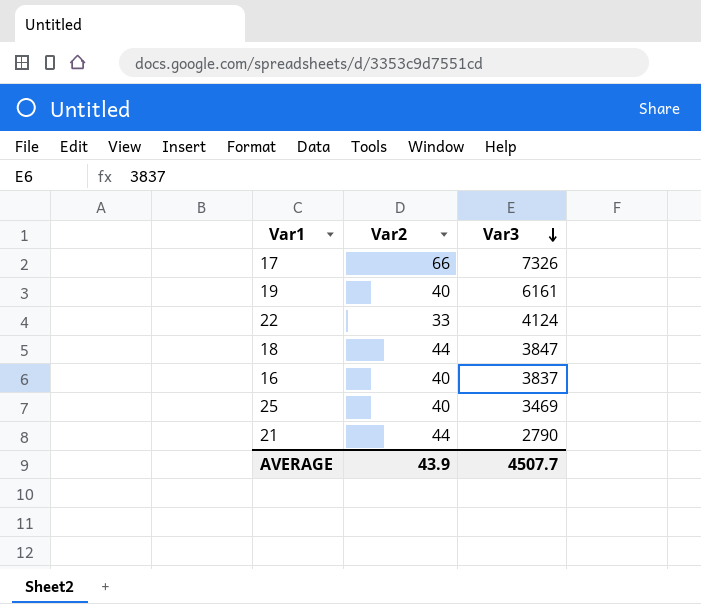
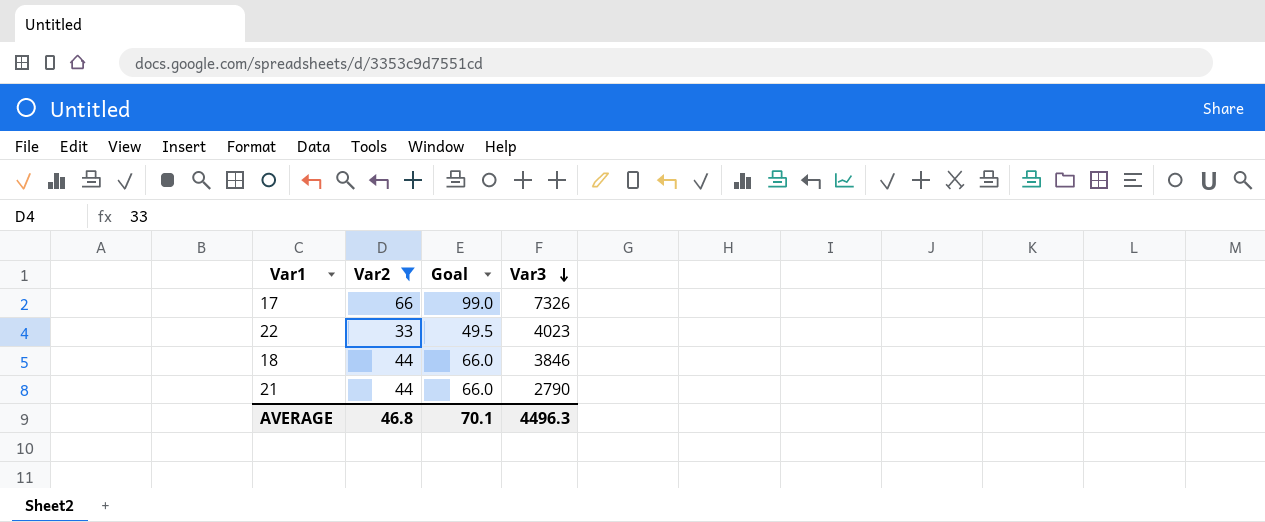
filter: none -> Var2 != 40
column Goal | formula: none -> [Var2] * 1.5
22 | Var3: 4124 -> 4023
18 | Var3: 3847 -> 3846
AVERAGE | Var2: 43.9 -> 46.8
AVERAGE | Var3: 4507.7 -> 4496.3

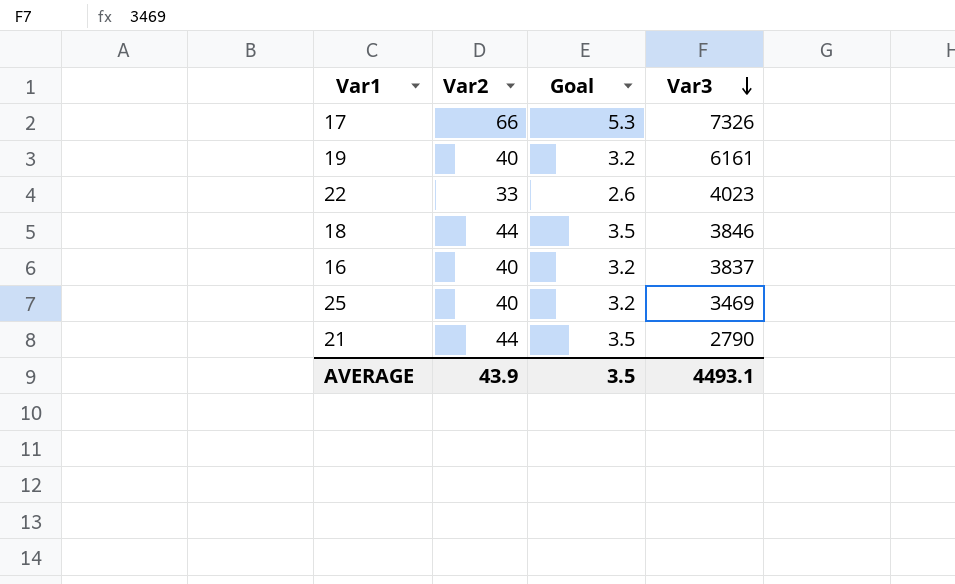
filter: Var2 != 40 -> none
column Goal | formula: [Var2] * 1.5 -> [Var2] * 0.08
AVERAGE | Var2: 46.8 -> 43.9
AVERAGE | Goal: 70.1 -> 3.5
AVERAGE | Var3: 4496.3 -> 4493.1

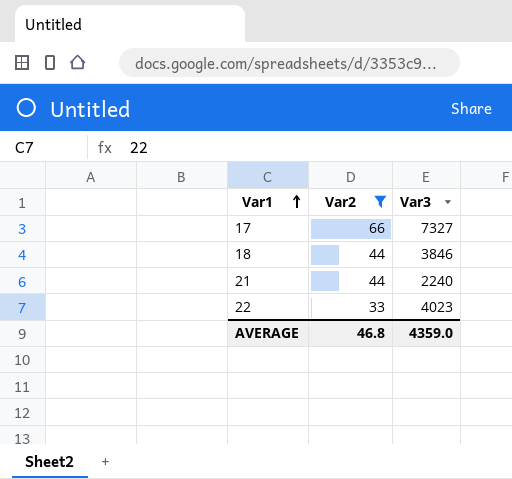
filter: none -> Var2 != 40
row order: Var3 descending -> Var1 ascending
column Goal | formula: [Var2] * 0.08 -> none
17 | Var3: 7326 -> 7327
21 | Var3: 2790 -> 2240
AVERAGE | Var2: 43.9 -> 46.8
AVERAGE | Var3: 4493.1 -> 4359.0

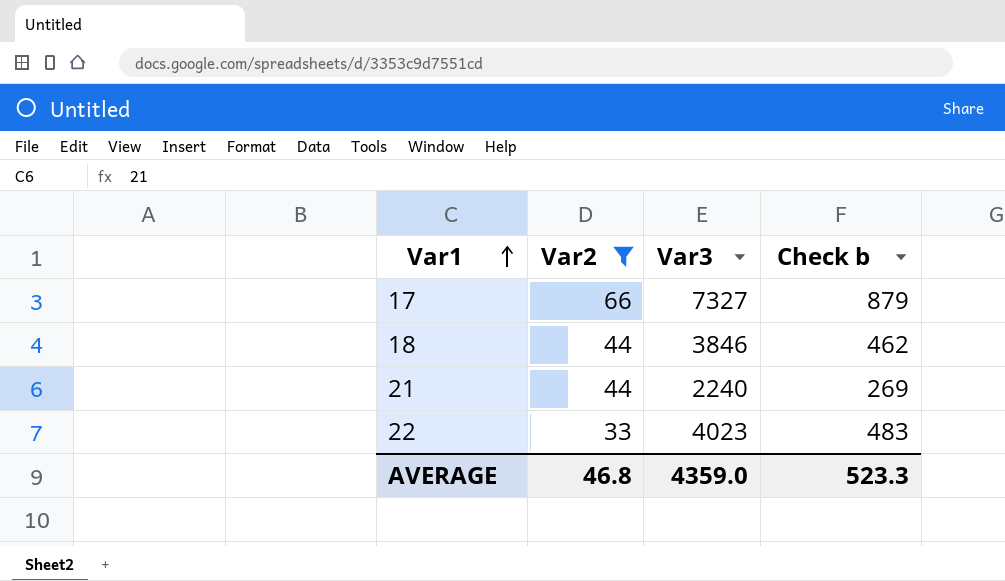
column Check b | formula: none -> [Var3] * 0.12

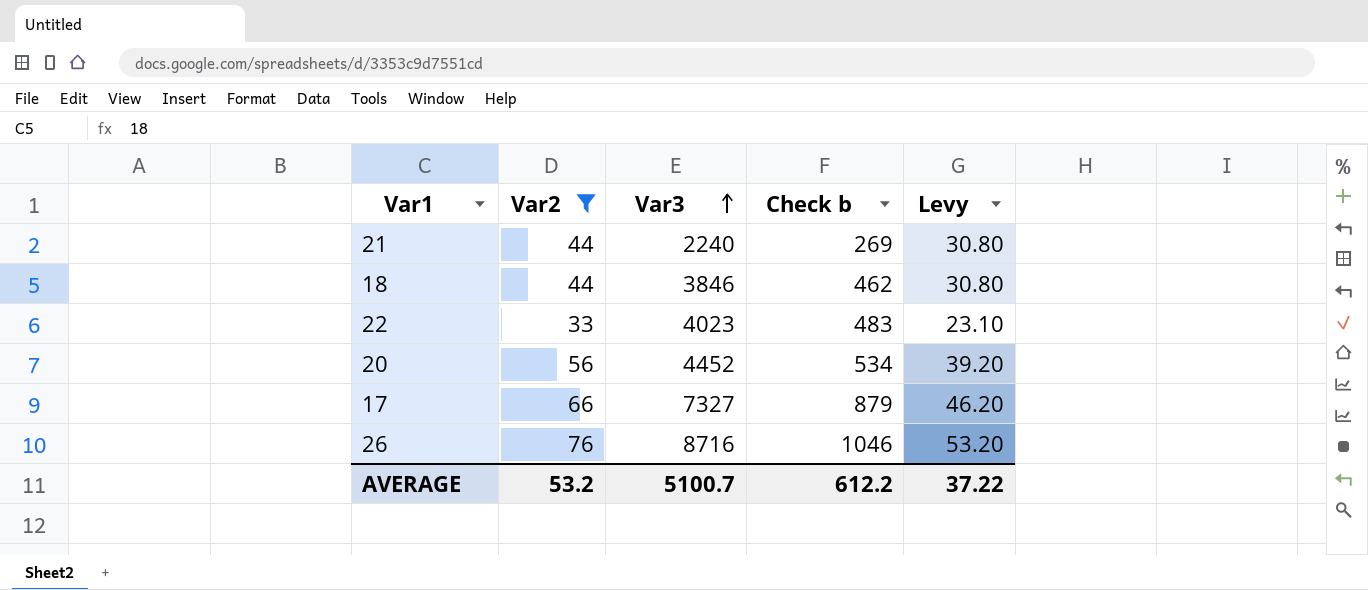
row order: Var1 ascending -> Var3 ascending
column Levy | formula: none -> [Var2] * 0.7
row 20: none -> 56 | 4452 | 534 | 39.20
row 26: none -> 76 | 8716 | 1046 | 53.20
AVERAGE | Var2: 46.8 -> 53.2
AVERAGE | Var3: 4359.0 -> 5100.7
AVERAGE | Check b: 523.3 -> 612.2

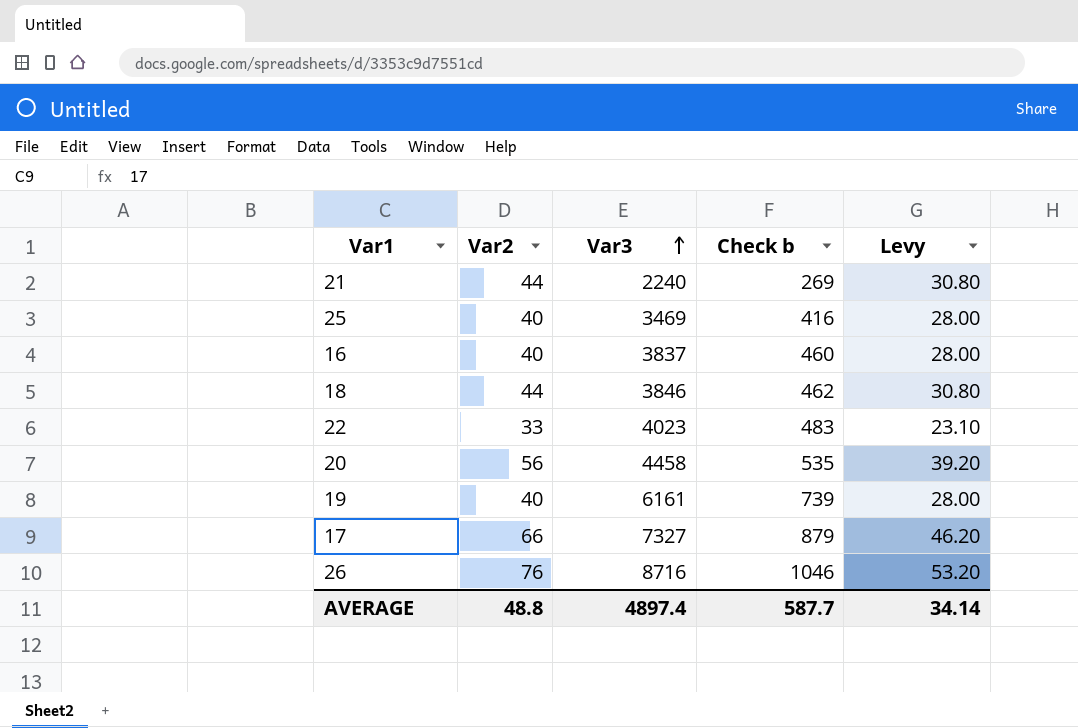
filter: Var2 != 40 -> none
20 | Var3: 4452 -> 4458
20 | Check b: 534 -> 535
AVERAGE | Var2: 53.2 -> 48.8
AVERAGE | Var3: 5100.7 -> 4897.4
AVERAGE | Check b: 612.2 -> 587.7
AVERAGE | Levy: 37.22 -> 34.14

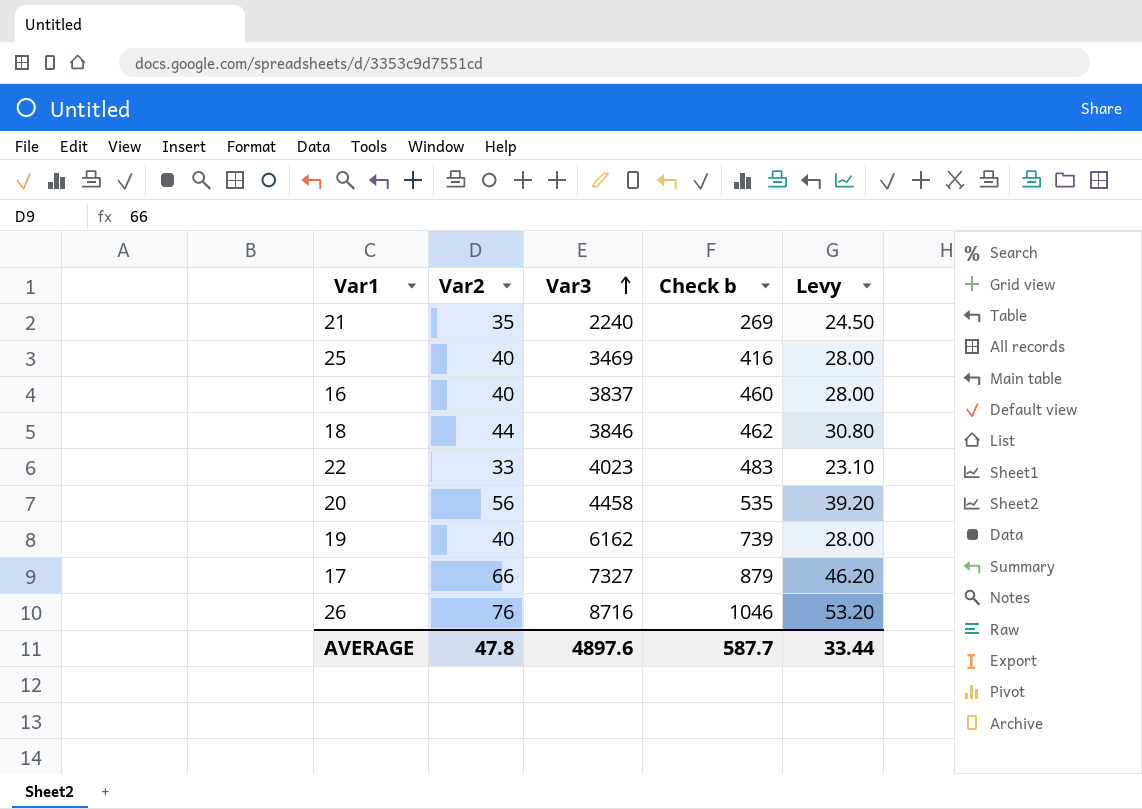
21 | Var2: 44 -> 35
21 | Levy: 30.80 -> 24.50
19 | Var3: 6161 -> 6162
AVERAGE | Var2: 48.8 -> 47.8
AVERAGE | Var3: 4897.4 -> 4897.6
AVERAGE | Levy: 34.14 -> 33.44

